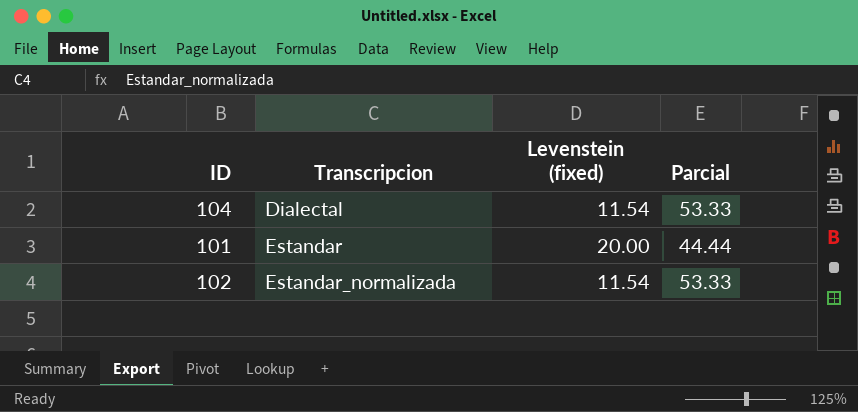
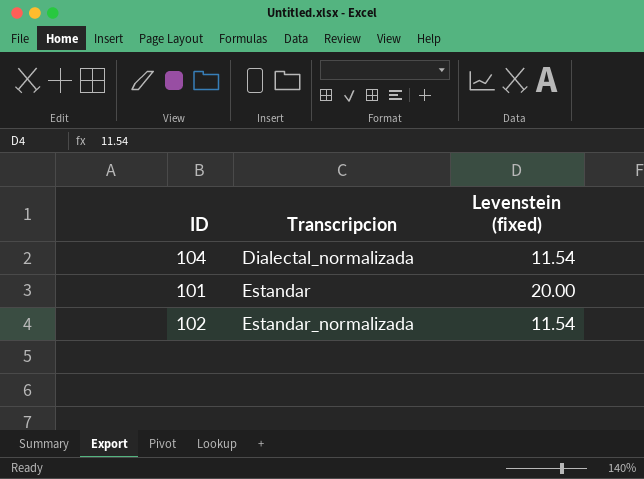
column Parcial | position: 4 -> none
104 | Transcripcion: Dialectal -> Dialectal_normalizada

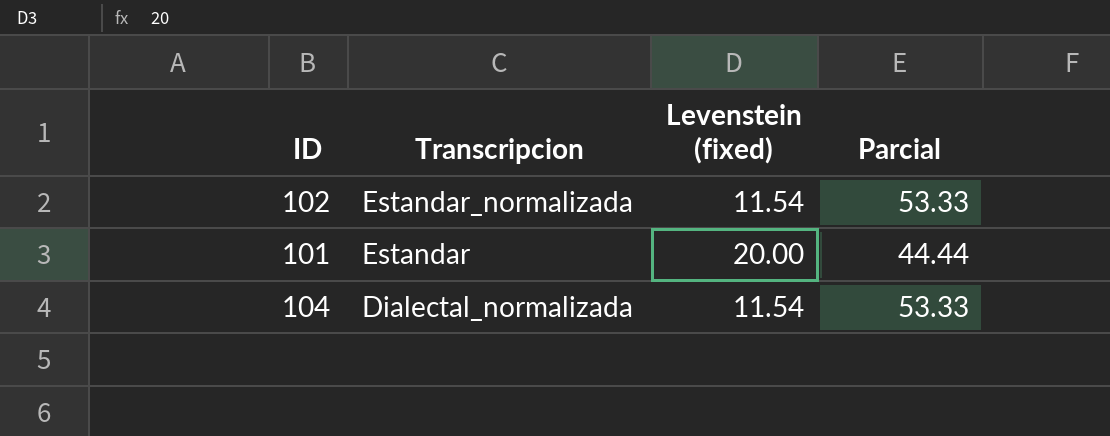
row order: Transcripcion ascending -> Transcripcion descending
column Parcial | position: none -> 4

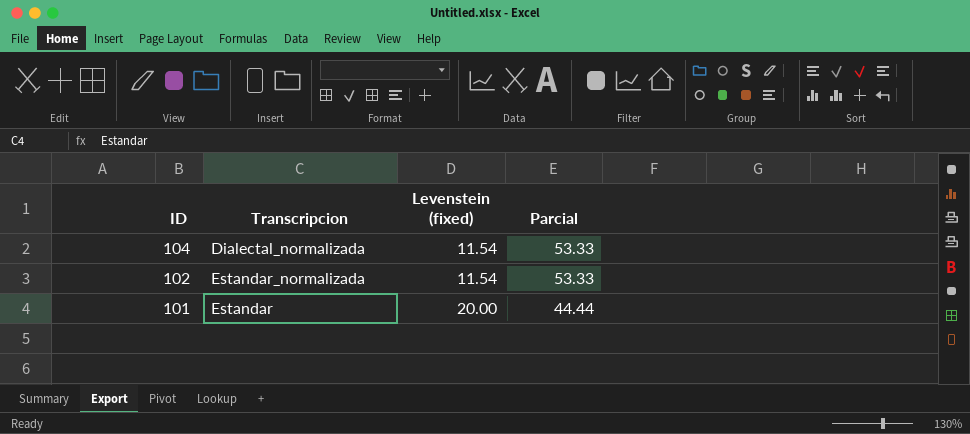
row order: Transcripcion descending -> ID descending

